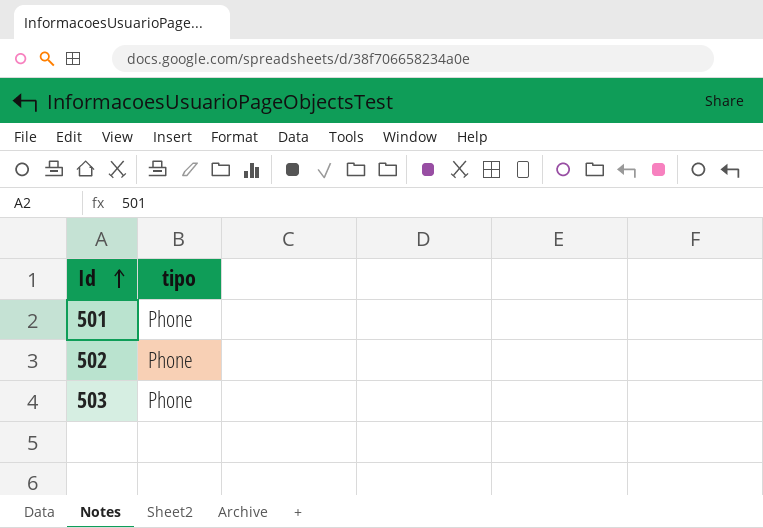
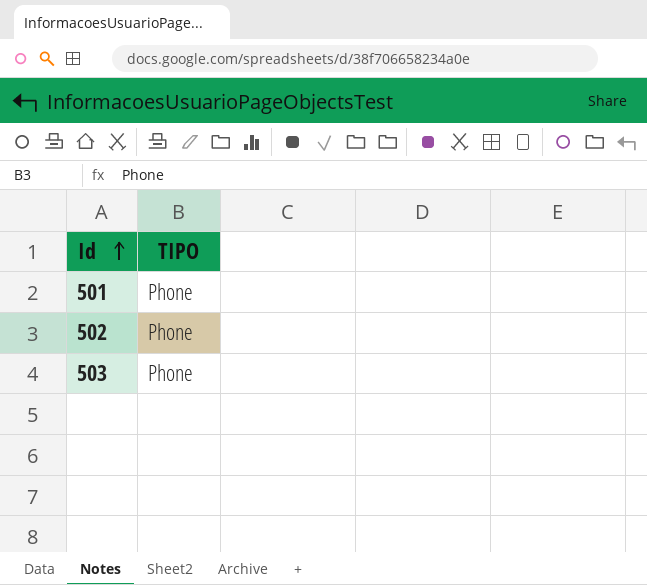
column name: tipo -> TIPO

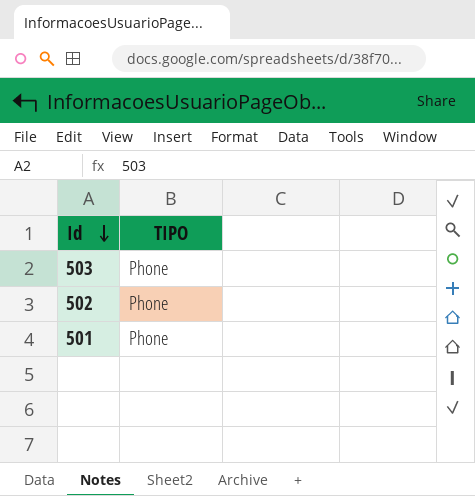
row order: Id ascending -> Id descending

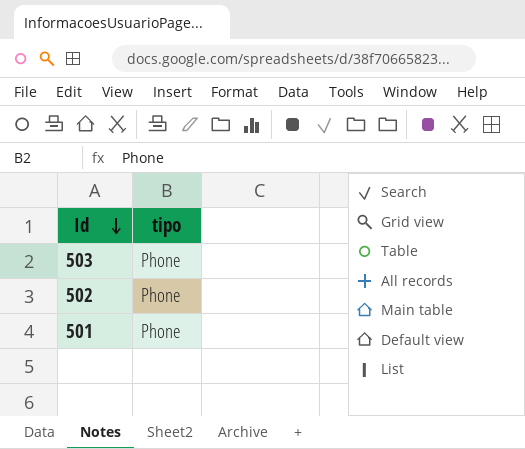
column name: TIPO -> tipo

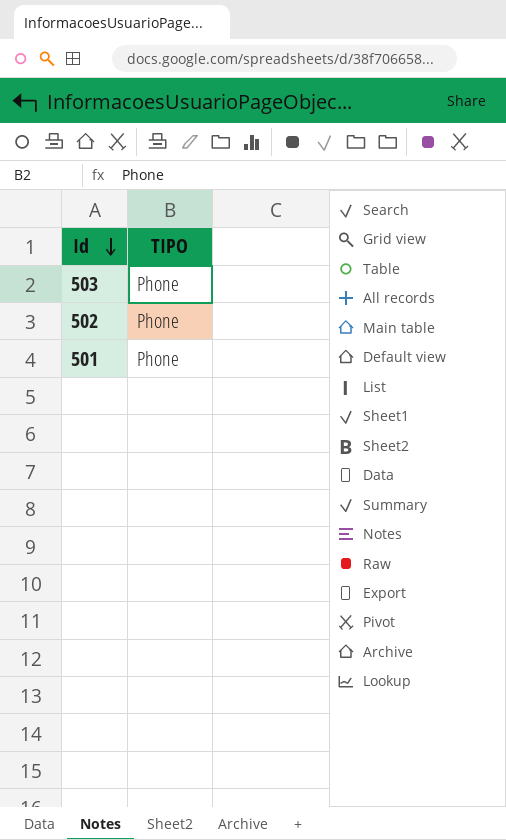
column name: tipo -> TIPO

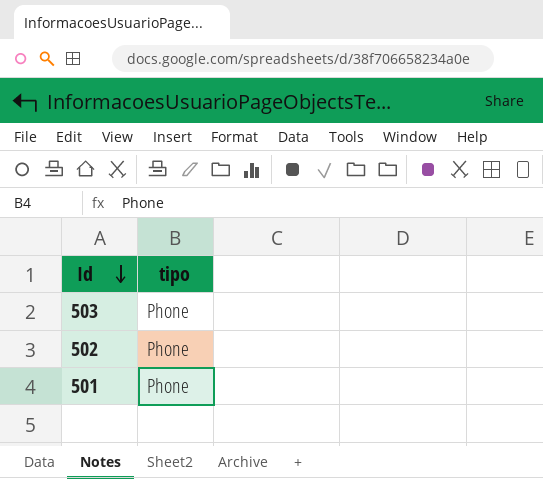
column name: TIPO -> tipo

